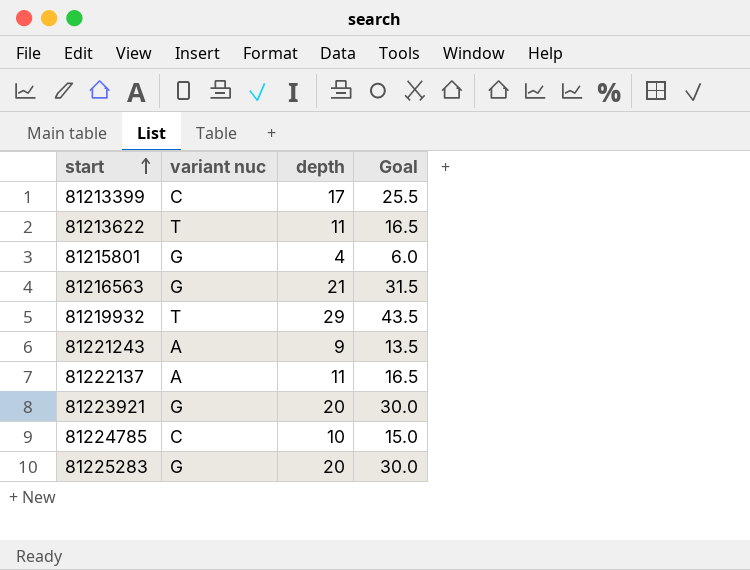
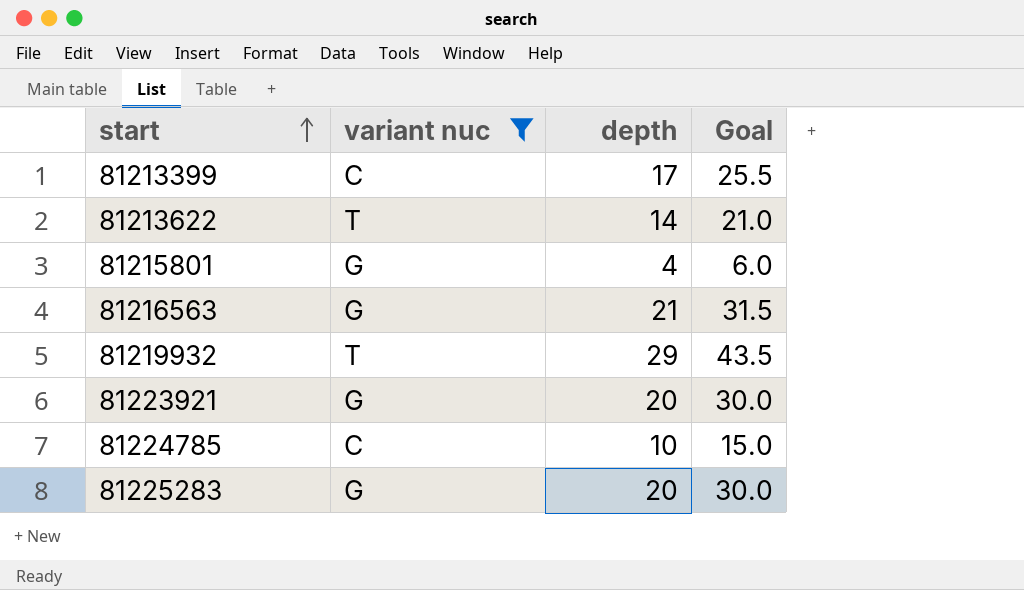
filter: none -> variant nuc != A
81213622 | depth: 11 -> 14
81213622 | Goal: 16.5 -> 21.0

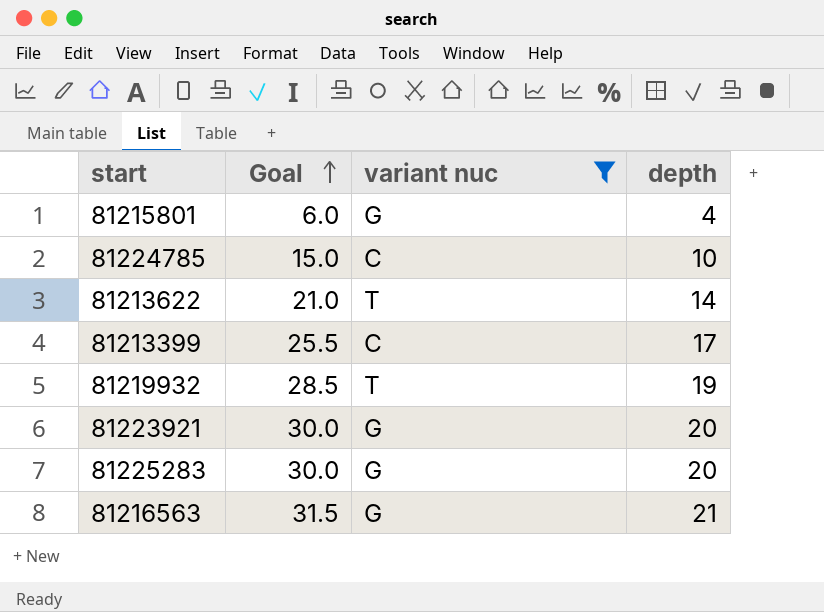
row order: start ascending -> Goal ascending
column Goal | position: 4 -> 2
81219932 | Goal: 43.5 -> 28.5
81219932 | depth: 29 -> 19

